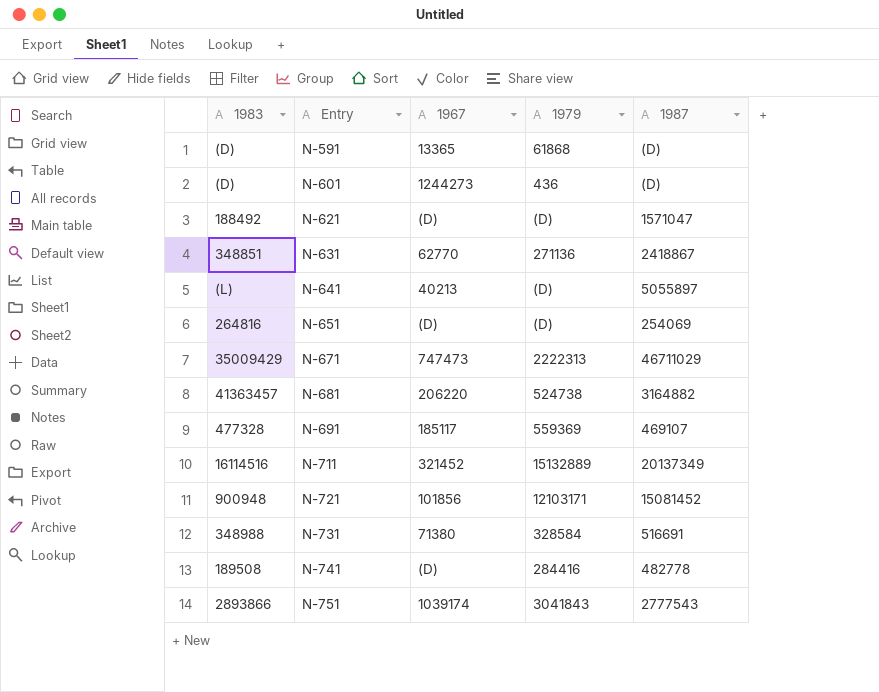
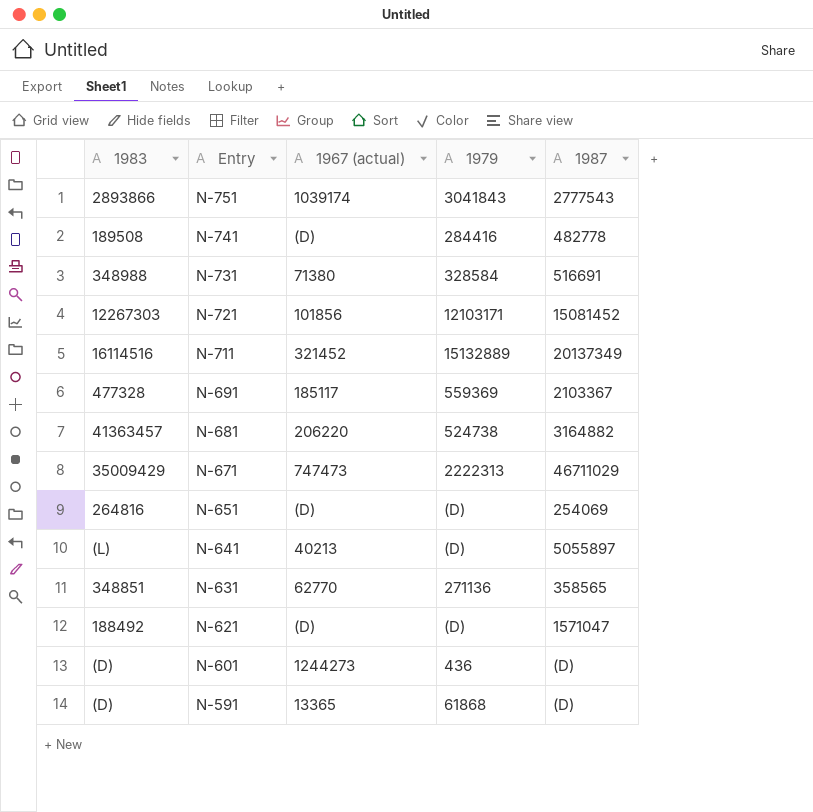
row order: Entry ascending -> Entry descending
column name: 1967 -> 1967 (actual)
N-721 | 1983: 900948 -> 12267303
N-691 | 1987: 469107 -> 2103367
N-631 | 1987: 2418867 -> 358565

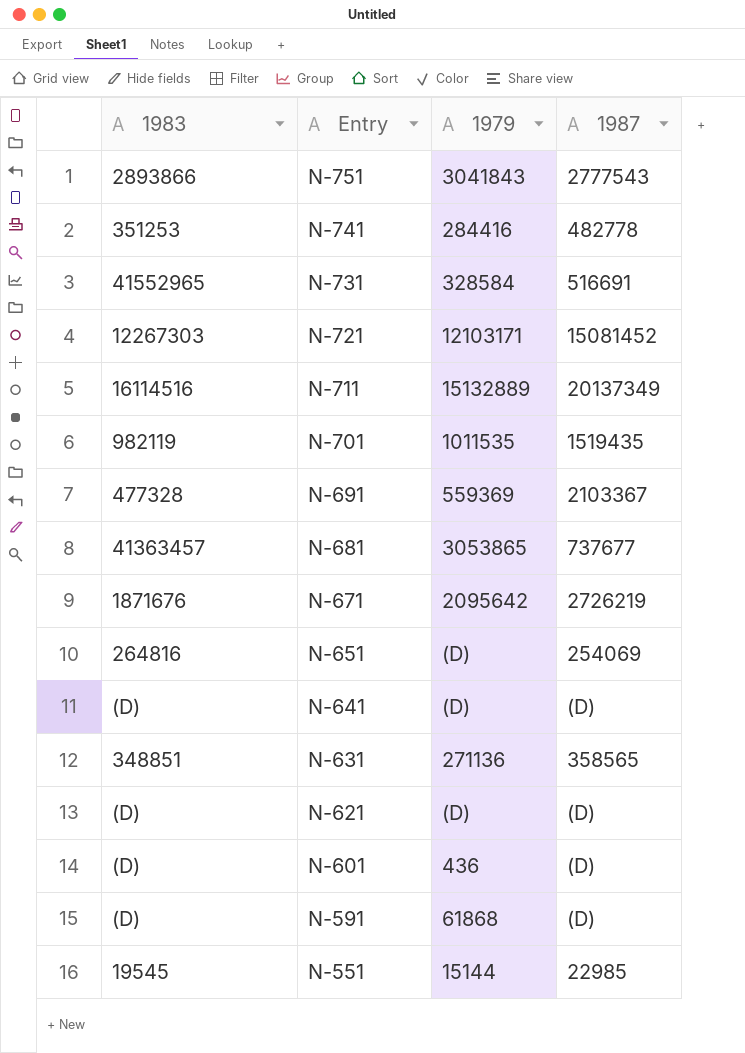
column 1967 (actual) | position: 3 -> none
N-741 | 1983: 189508 -> 351253
N-731 | 1983: 348988 -> 41552965
row N-701: none -> 982119 | 1011535 | 1519435
N-681 | 1979: 524738 -> 3053865
N-681 | 1987: 3164882 -> 737677
N-671 | 1983: 35009429 -> 1871676
N-671 | 1979: 2222313 -> 2095642
N-671 | 1987: 46711029 -> 2726219
N-641 | 1983: (L) -> (D)
N-641 | 1987: 5055897 -> (D)
N-621 | 1983: 188492 -> (D)
N-621 | 1987: 1571047 -> (D)
row N-551: none -> 19545 | 15144 | 22985

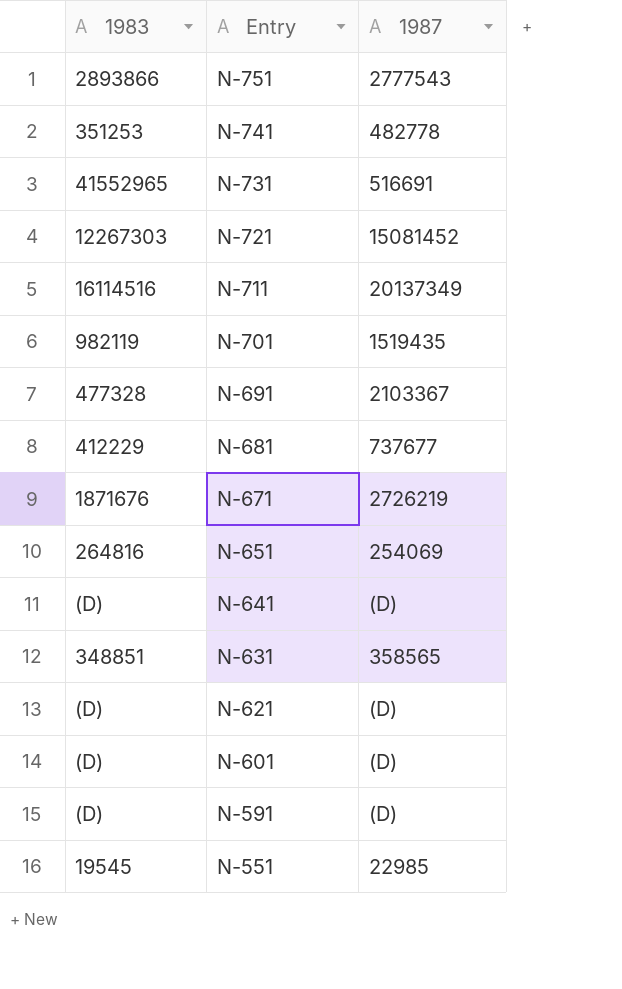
column 1979 | position: 3 -> none
N-681 | 1983: 41363457 -> 412229

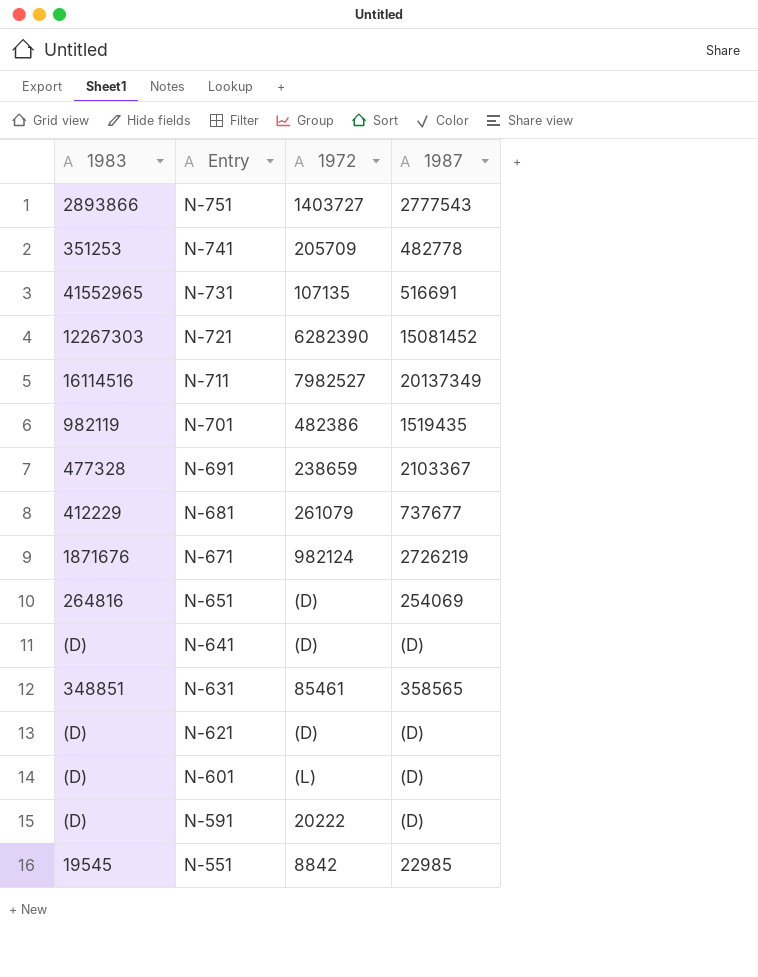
column 1972 | position: none -> 3

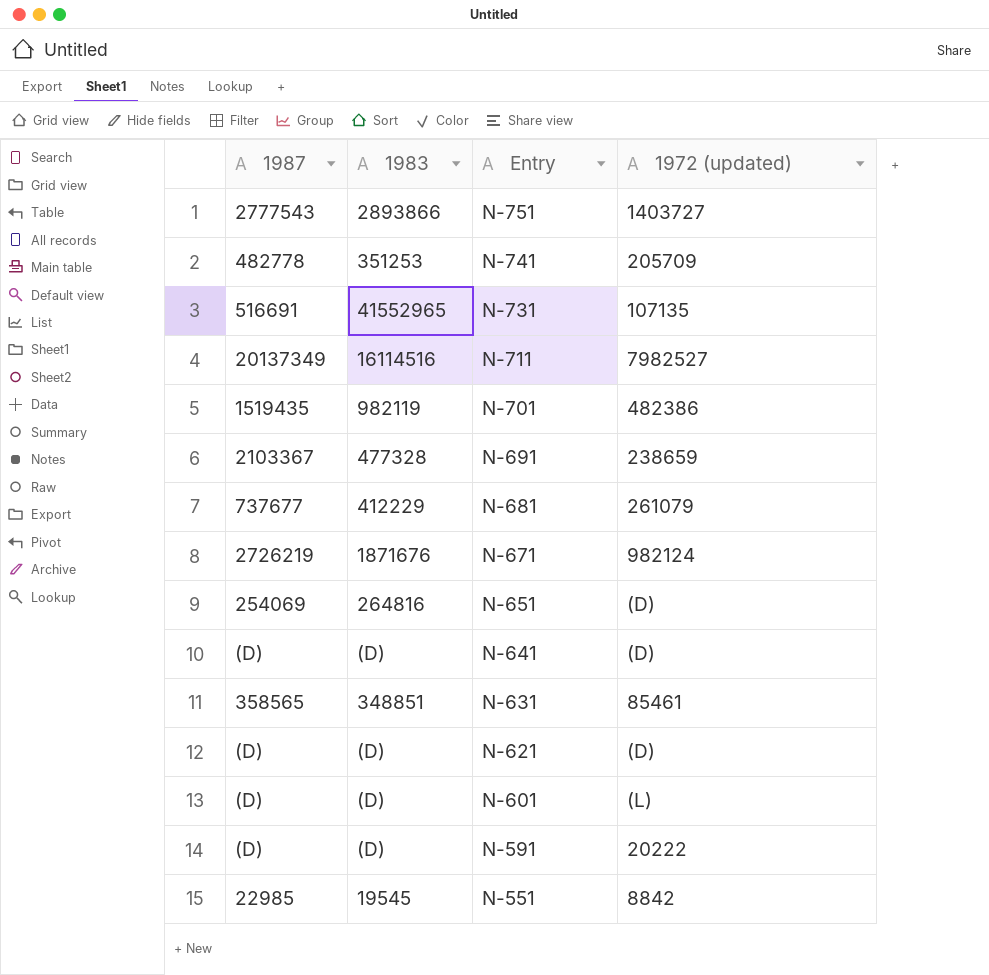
column 1987 | position: 4 -> 1
column name: 1972 -> 1972 (updated)
row N-721: 12267303 | 6282390 | 15081452 -> none

